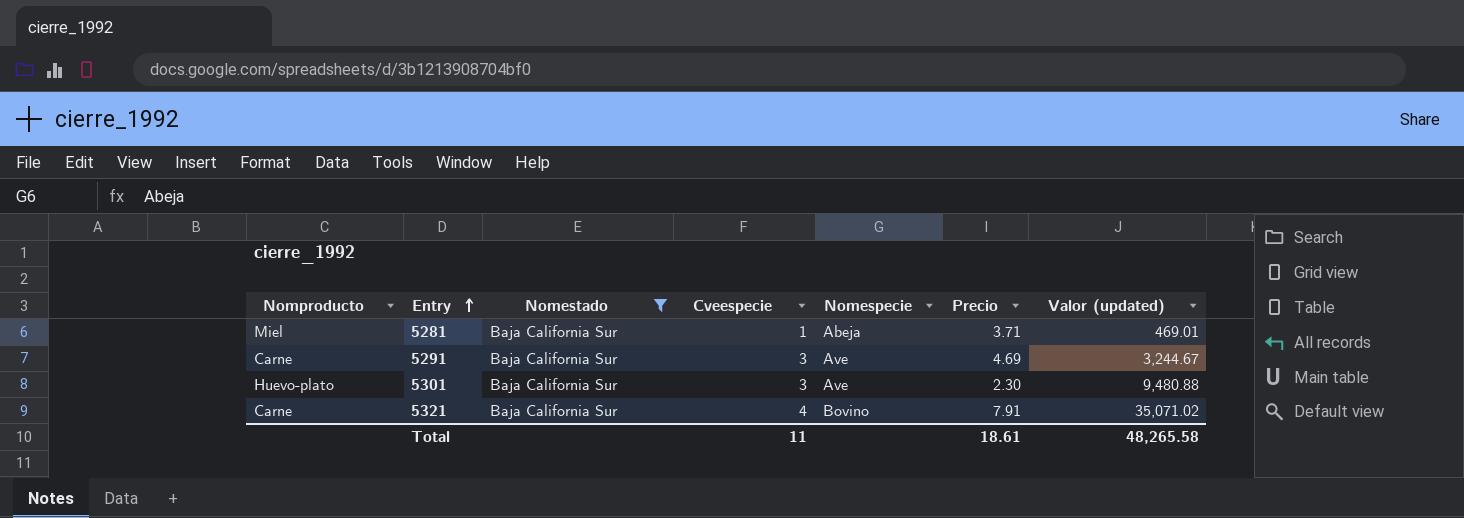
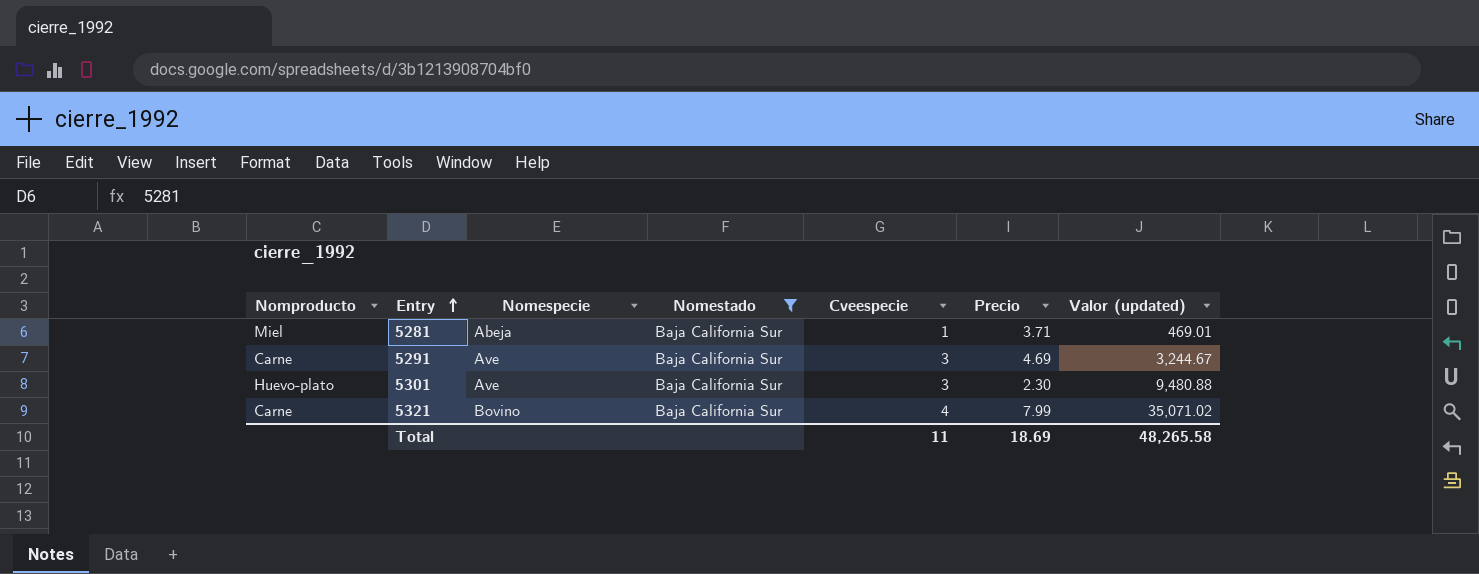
column Nomespecie | position: 5 -> 3
5321 | Precio: 7.91 -> 7.99
Total | Precio: 18.61 -> 18.69

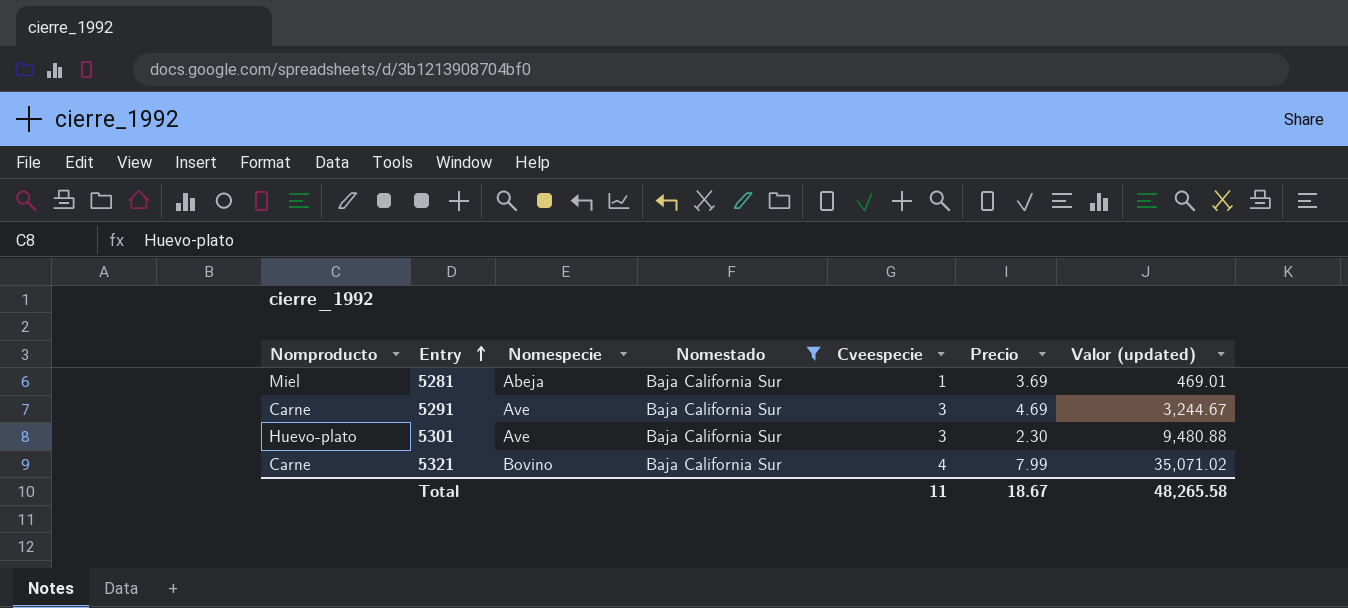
5281 | Precio: 3.71 -> 3.69
Total | Precio: 18.69 -> 18.67

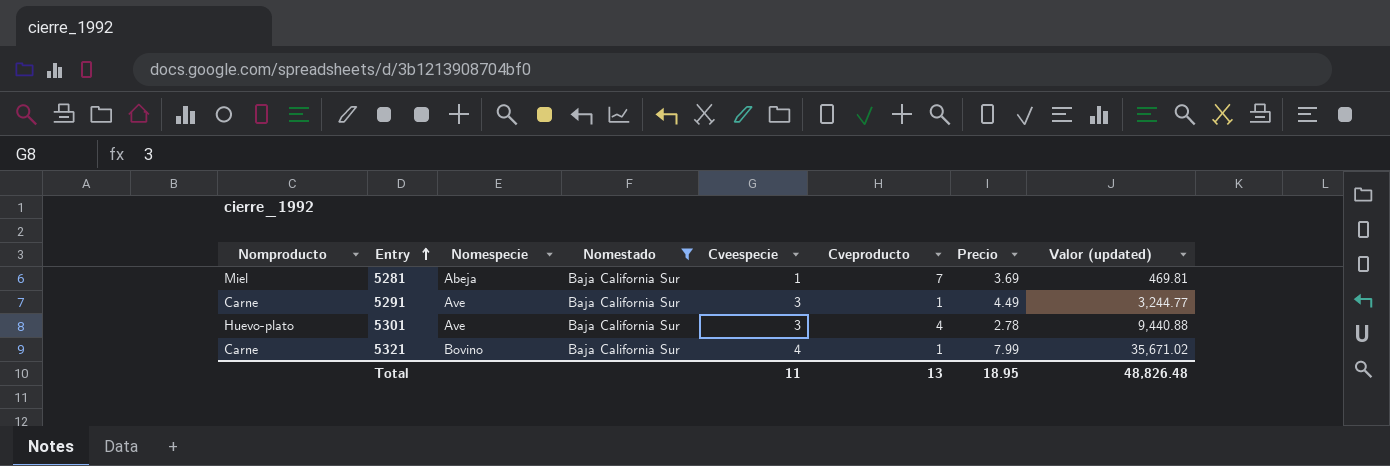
column Cveproducto | position: none -> 6
5281 | Valor (updated): 469.01 -> 469.81
5291 | Precio: 4.69 -> 4.49
5291 | Valor (updated): 3,244.67 -> 3,244.77
5301 | Precio: 2.30 -> 2.78
5301 | Valor (updated): 9,480.88 -> 9,440.88
5321 | Valor (updated): 35,071.02 -> 35,671.02
Total | Precio: 18.67 -> 18.95
Total | Valor (updated): 48,265.58 -> 48,826.48

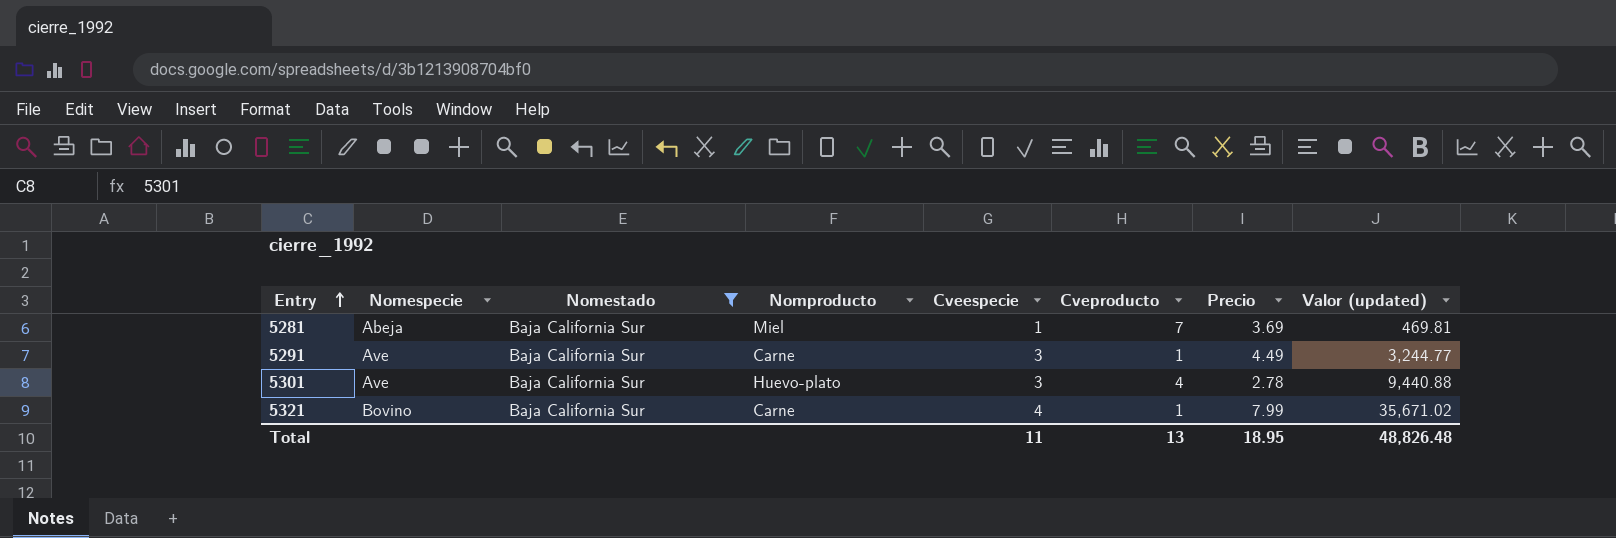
column Nomproducto | position: 1 -> 4

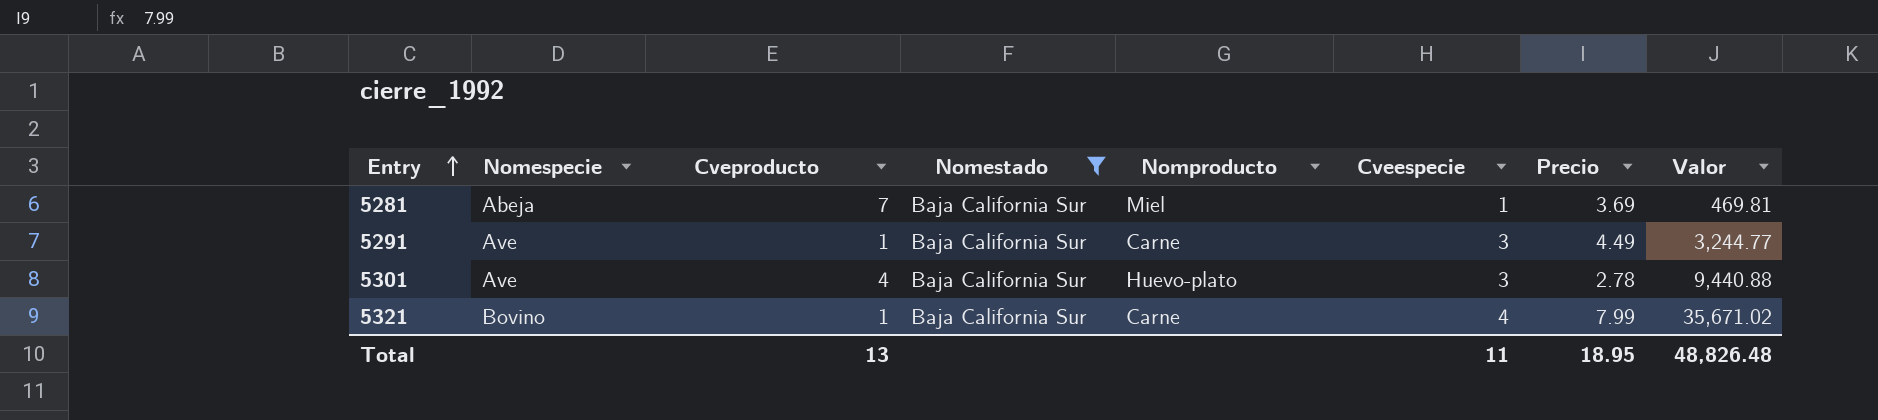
column Cveproducto | position: 6 -> 3
column name: Valor (updated) -> Valor

